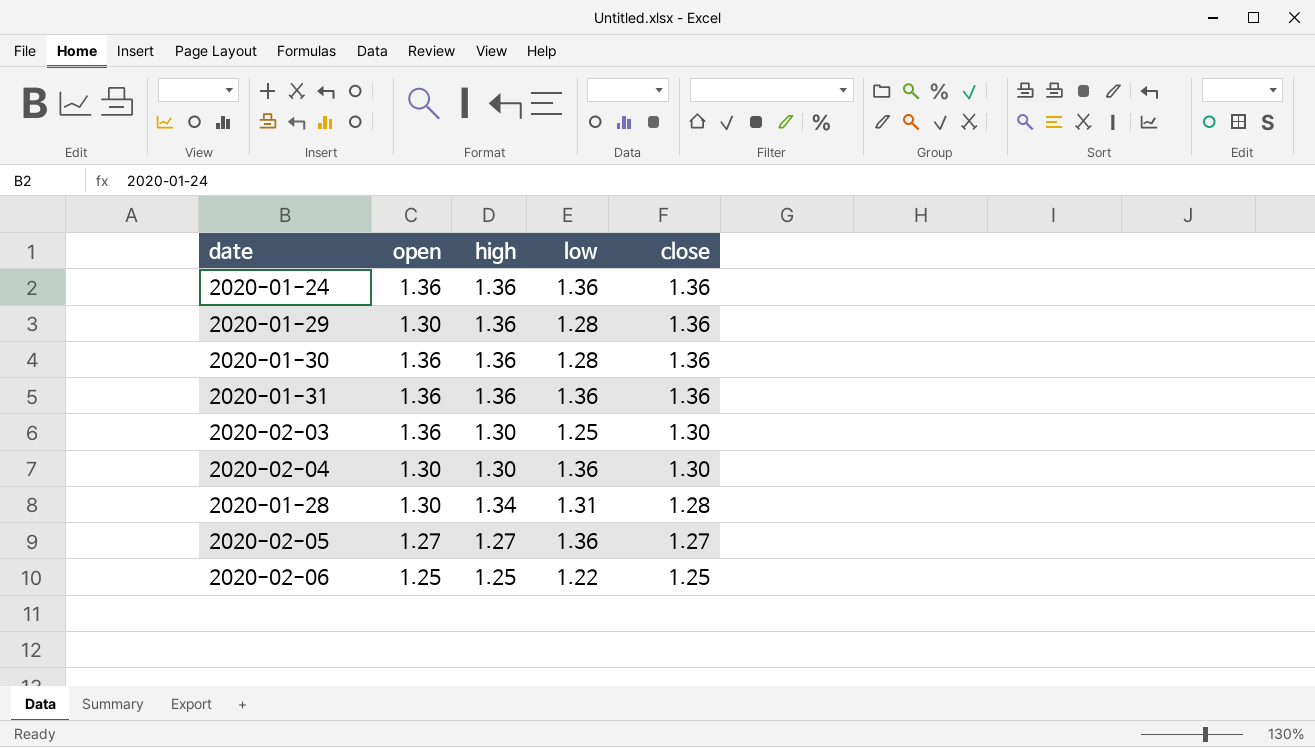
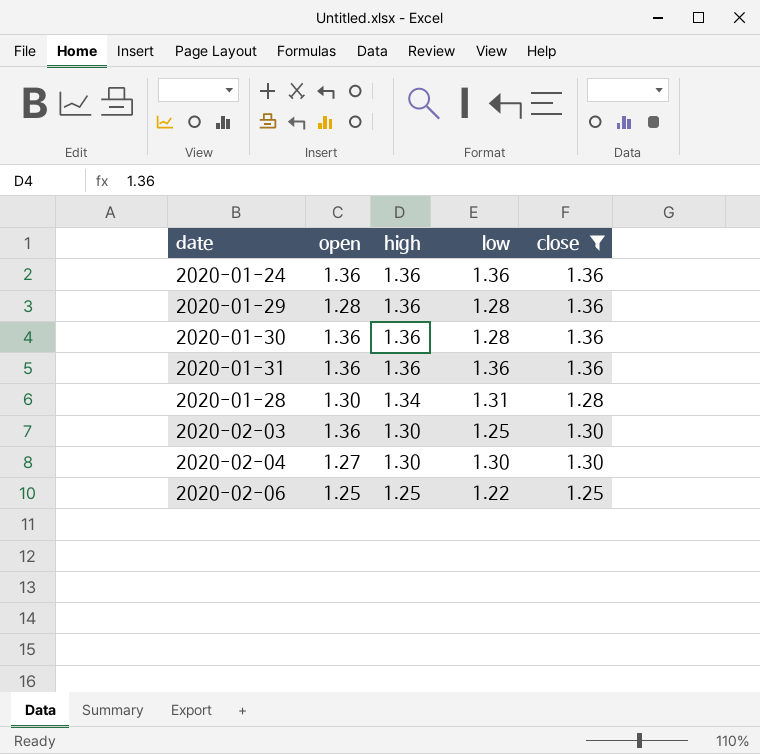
filter: none -> close != 1.27
row order: close descending -> high descending
2020-01-29 | open: 1.30 -> 1.28
2020-02-04 | open: 1.30 -> 1.27
2020-02-04 | low: 1.36 -> 1.30

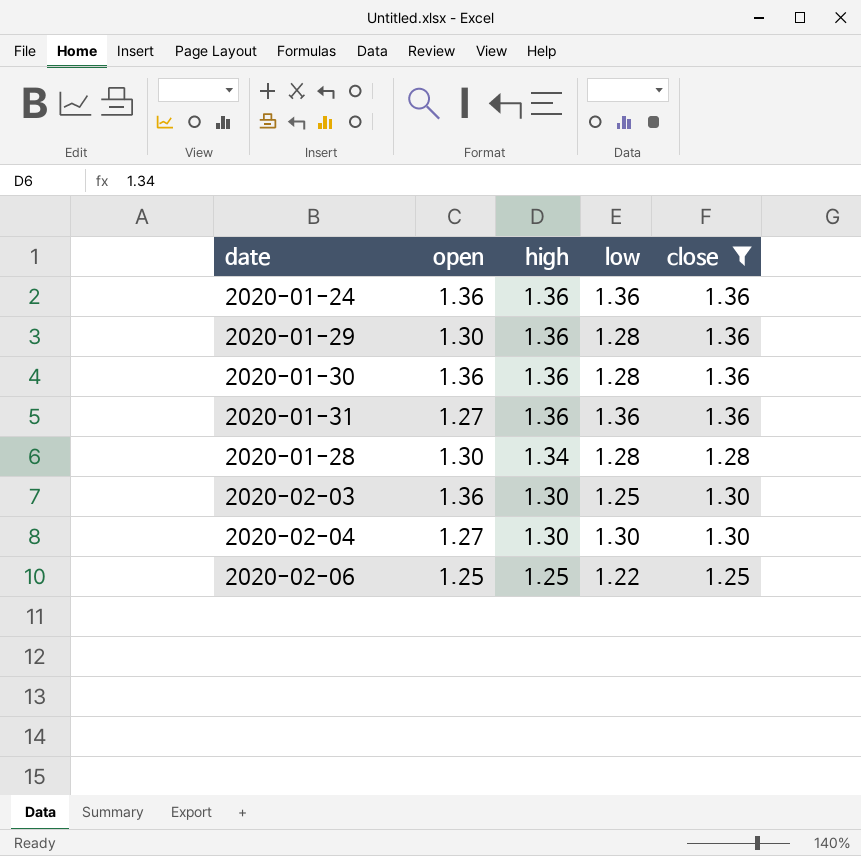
2020-01-29 | open: 1.28 -> 1.30
2020-01-31 | open: 1.36 -> 1.27
2020-01-28 | low: 1.31 -> 1.28

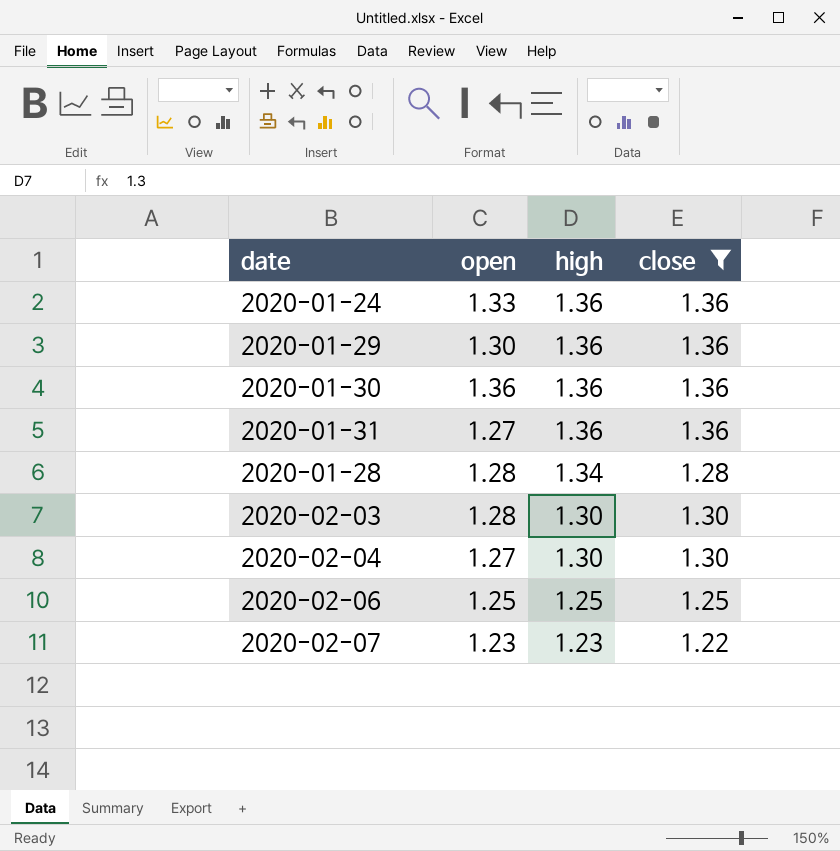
column low | position: 4 -> none
2020-01-24 | open: 1.36 -> 1.33
2020-01-28 | open: 1.30 -> 1.28
2020-02-03 | open: 1.36 -> 1.28
row 2020-02-07: none -> 1.23 | 1.23 | 1.22

